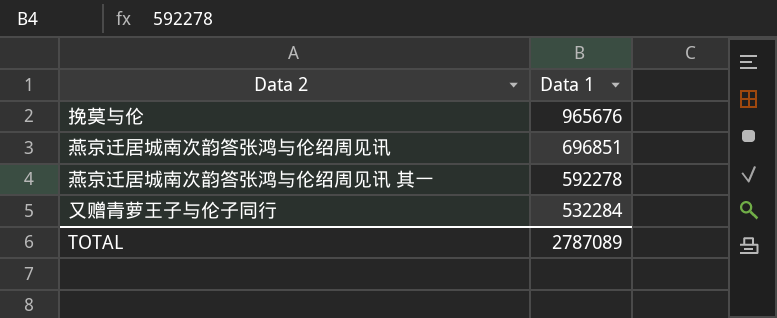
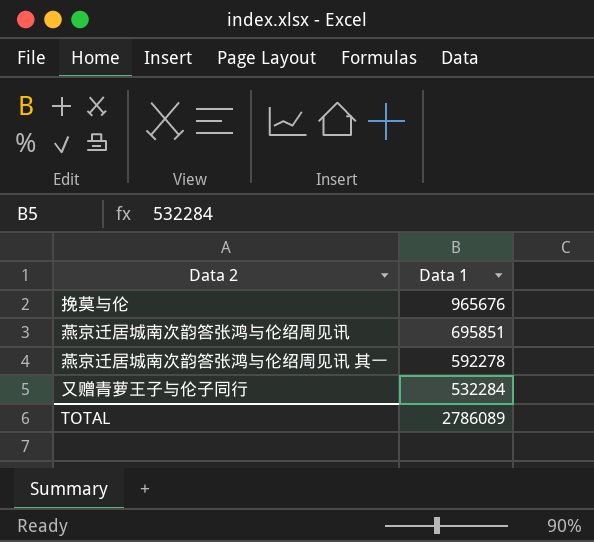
燕京迁居城南次韵答张鸿与伦绍周见讯 | Data 1: 696851 -> 695851
TOTAL | Data 1: 2787089 -> 2786089

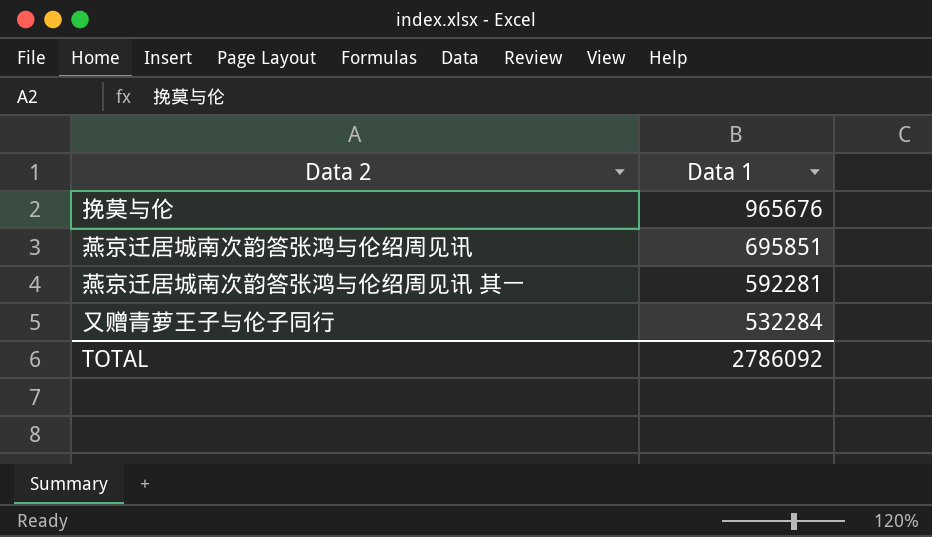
燕京迁居城南次韵答张鸿与伦绍周见讯 其一 | Data 1: 592278 -> 592281
TOTAL | Data 1: 2786089 -> 2786092

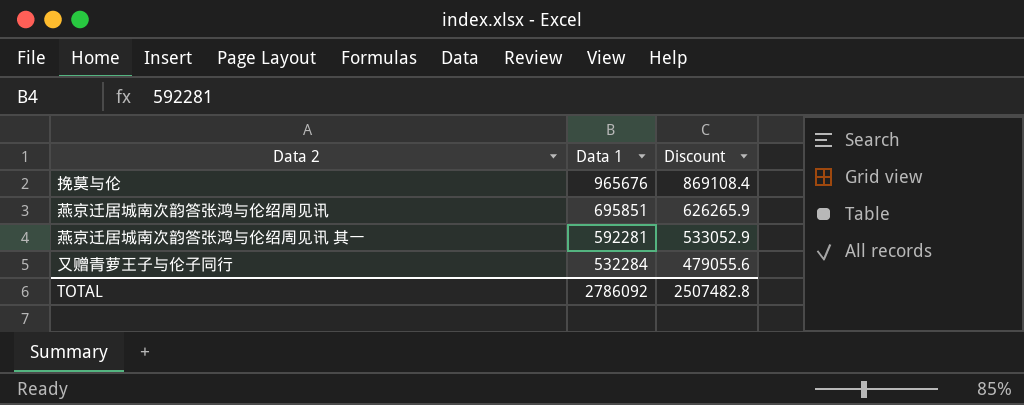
column Discount | formula: none -> [Data 1] * 0.9

